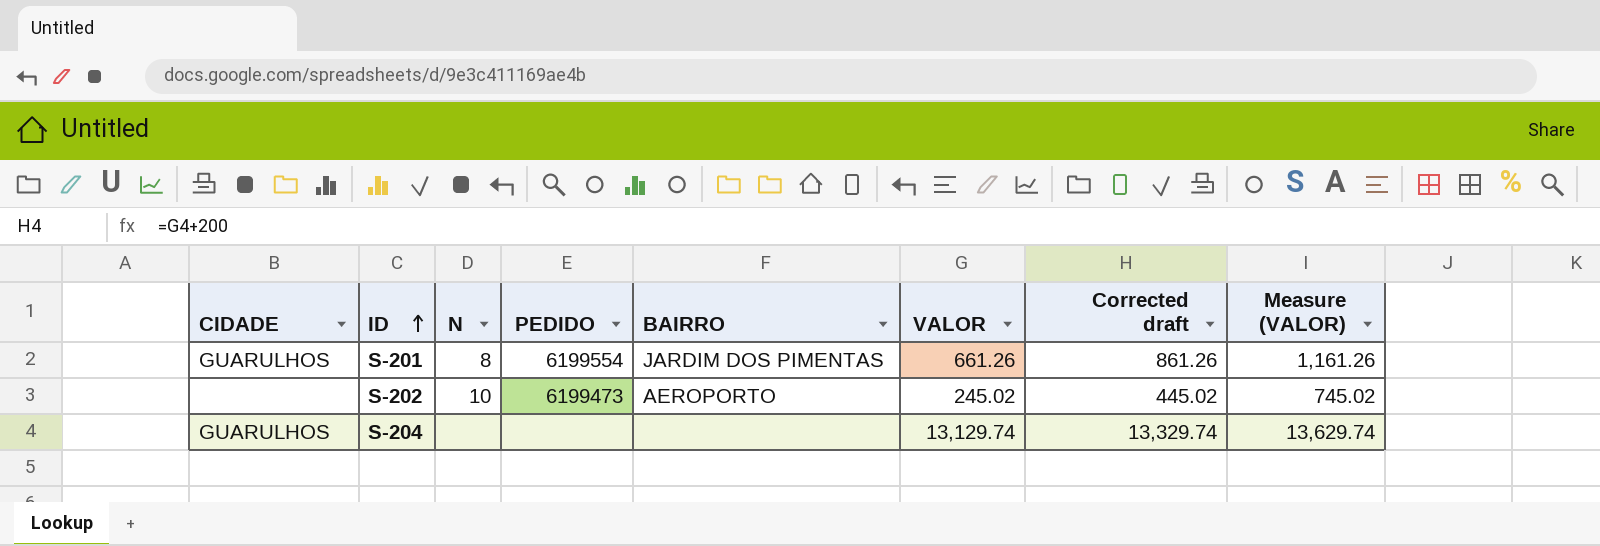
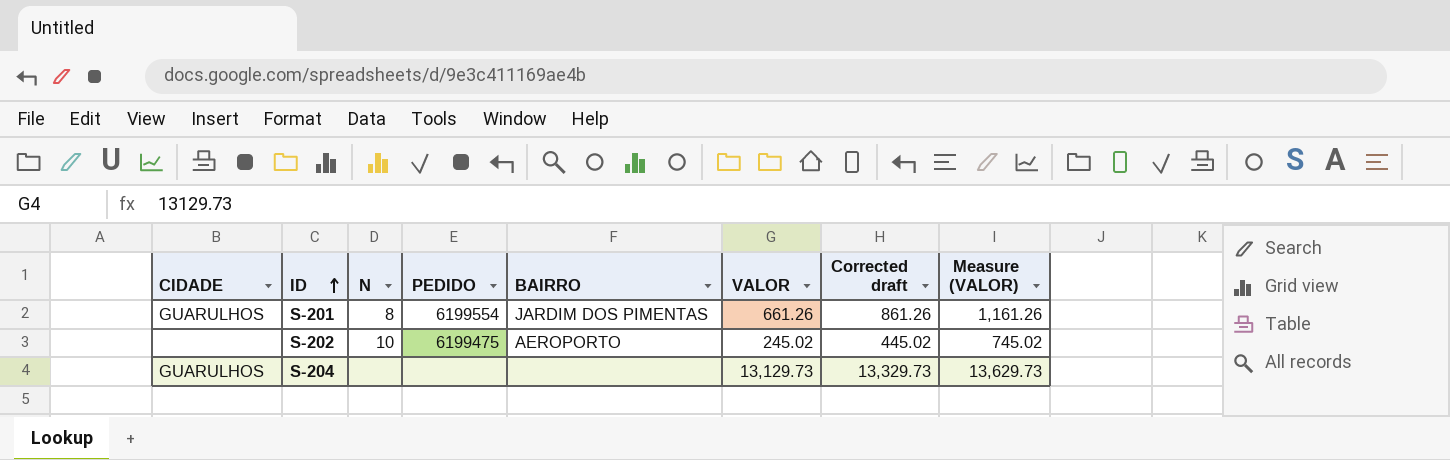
S-202 | PEDIDO: 6199473 -> 6199475
S-204 | VALOR: 13,129.74 -> 13,129.73
S-204 | Corrected draft: 13,329.74 -> 13,329.73
S-204 | Measure (VALOR): 13,629.74 -> 13,629.73

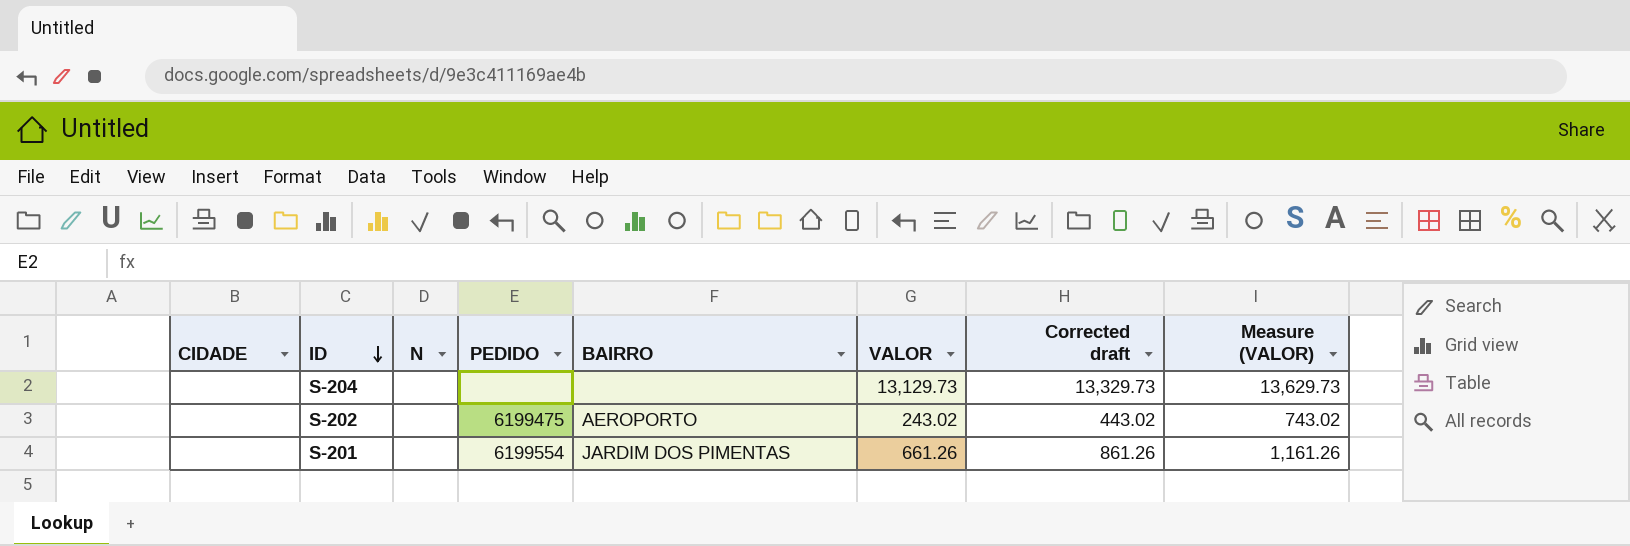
row order: ID ascending -> ID descending
S-204 | CIDADE: GUARULHOS -> none
S-202 | N: 10 -> none
S-202 | VALOR: 245.02 -> 243.02
S-202 | Corrected draft: 445.02 -> 443.02
S-202 | Measure (VALOR): 745.02 -> 743.02
S-201 | CIDADE: GUARULHOS -> none
S-201 | N: 8 -> none

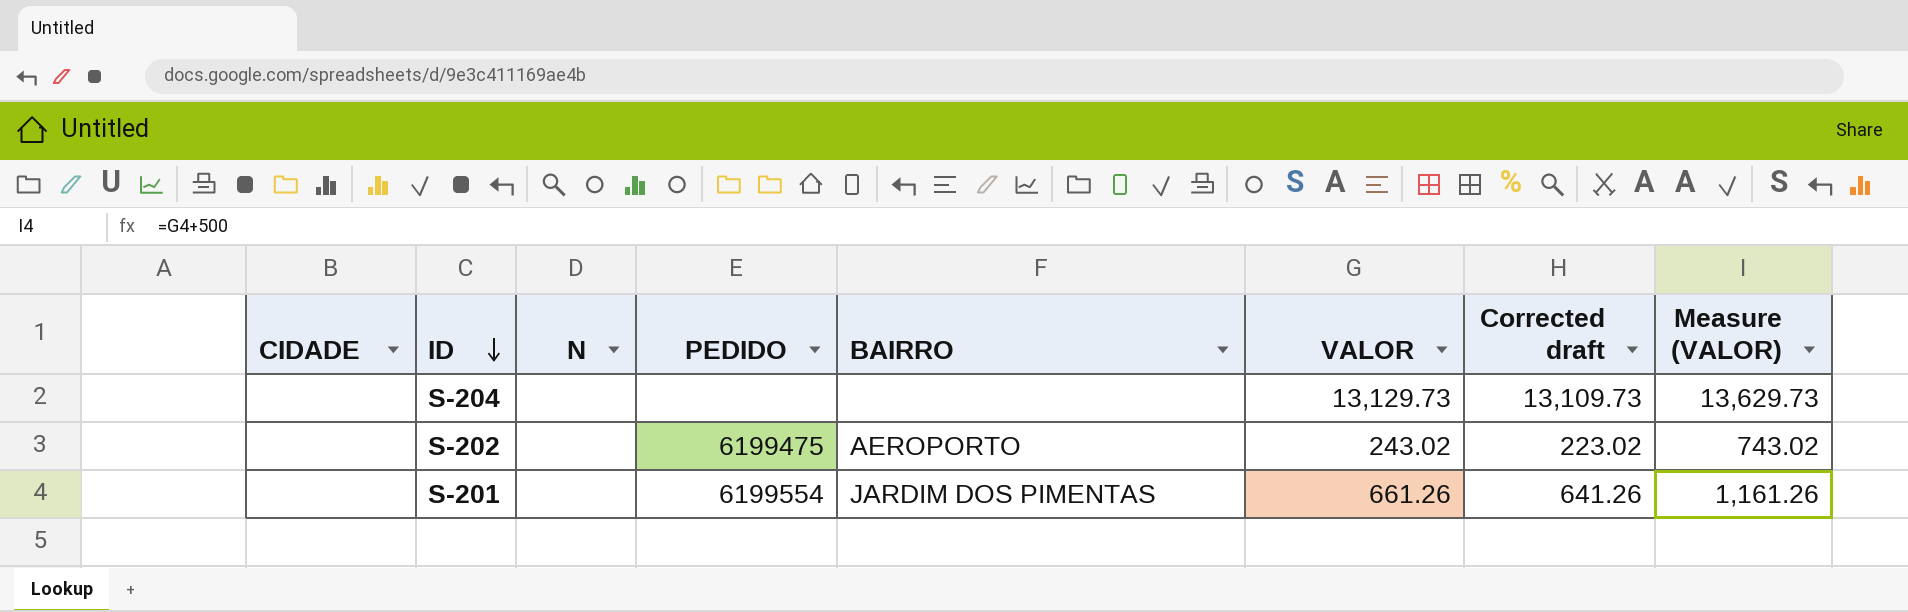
column Corrected draft | formula: [VALOR] + 200 -> [VALOR] - 20

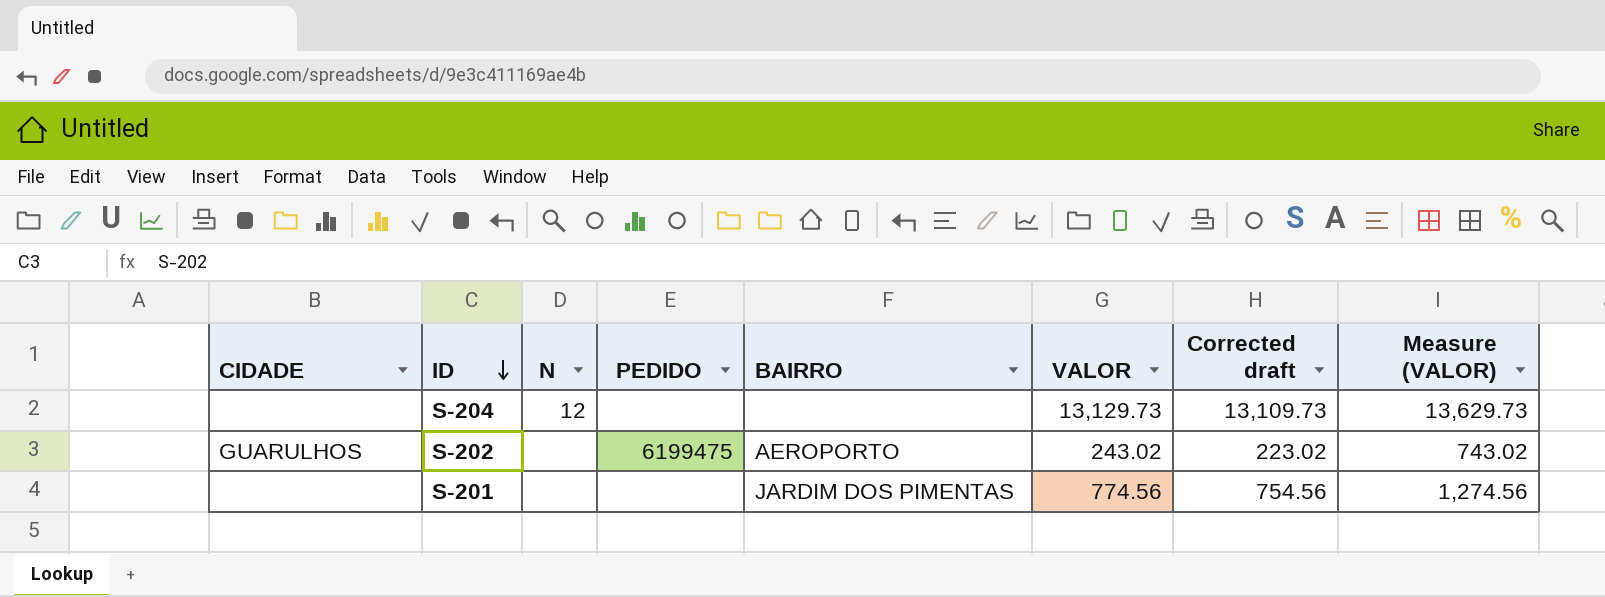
S-204 | N: none -> 12
S-202 | CIDADE: none -> GUARULHOS
S-201 | PEDIDO: 6199554 -> none
S-201 | VALOR: 661.26 -> 774.56
S-201 | Corrected draft: 641.26 -> 754.56
S-201 | Measure (VALOR): 1,161.26 -> 1,274.56

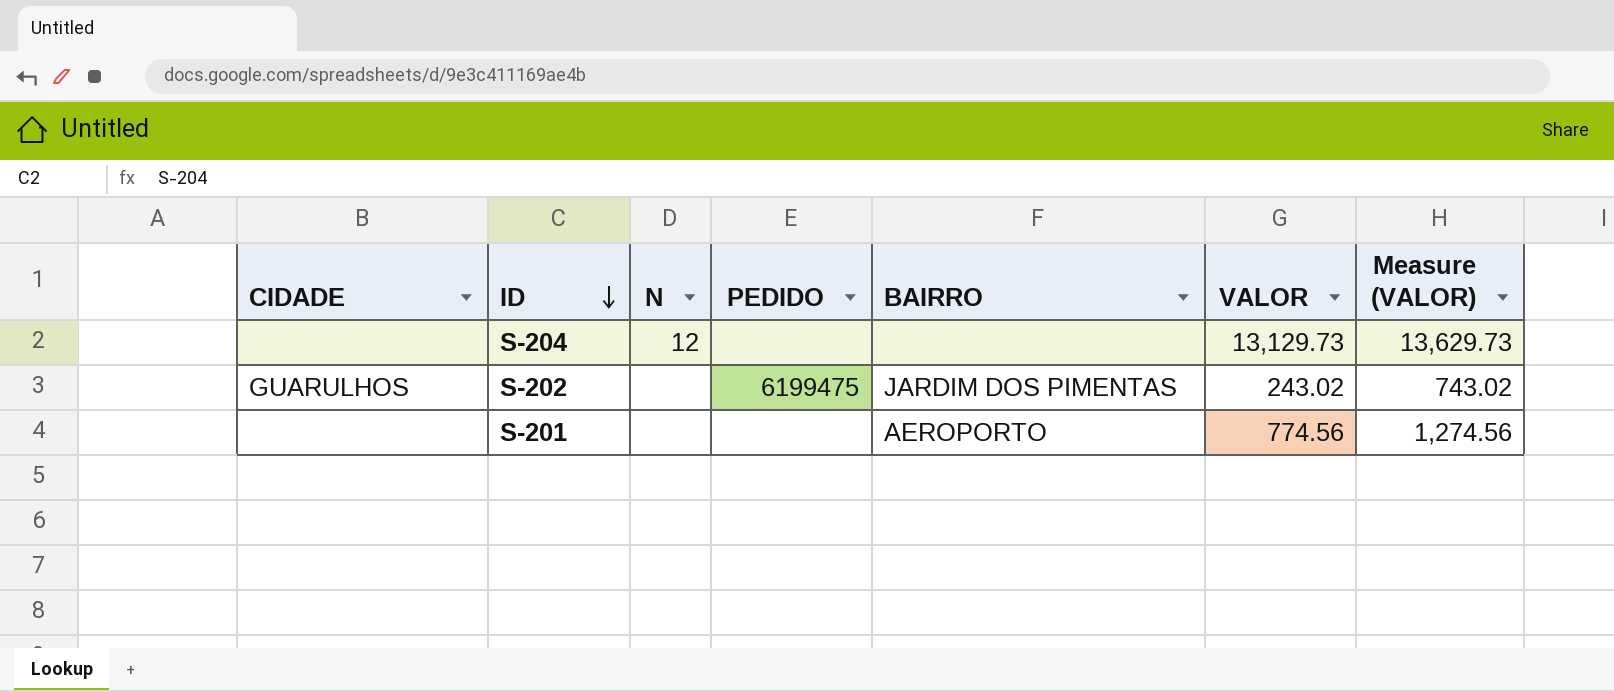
column Corrected draft | formula: [VALOR] - 20 -> none
S-202 | BAIRRO: AEROPORTO -> JARDIM DOS PIMENTAS
S-201 | BAIRRO: JARDIM DOS PIMENTAS -> AEROPORTO

